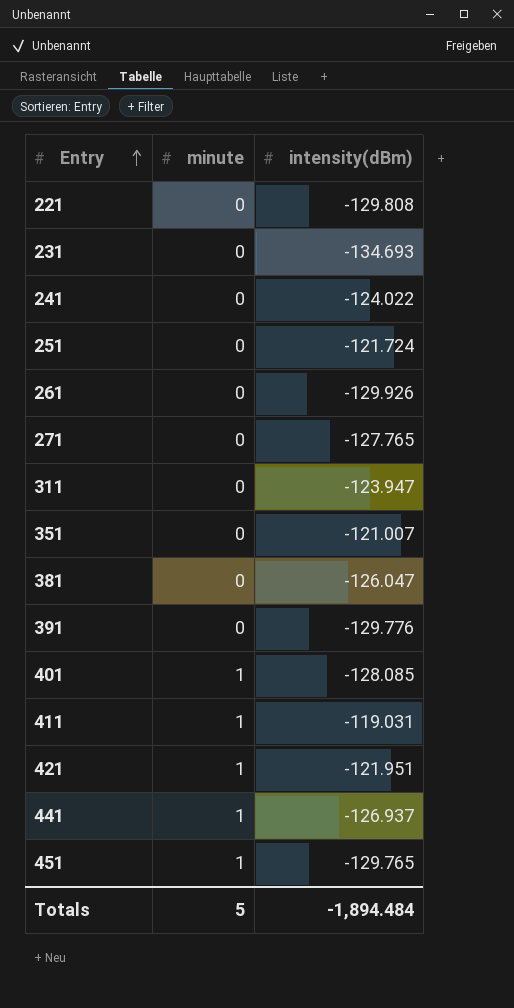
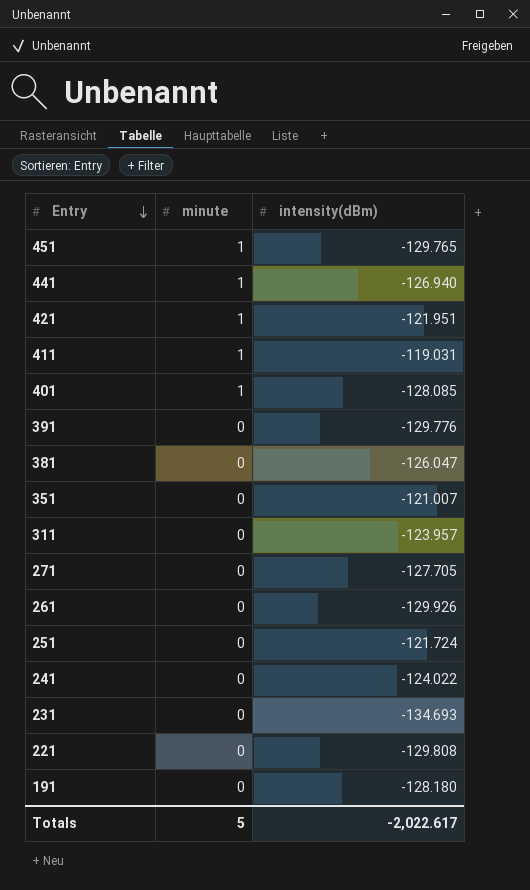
row order: Entry ascending -> Entry descending
441 | intensity(dBm): -126.937 -> -126.940
311 | intensity(dBm): -123.947 -> -123.957
271 | intensity(dBm): -127.765 -> -127.705
row 191: none -> 0 | -128.180
Totals | intensity(dBm): -1,894.484 -> -2,022.617

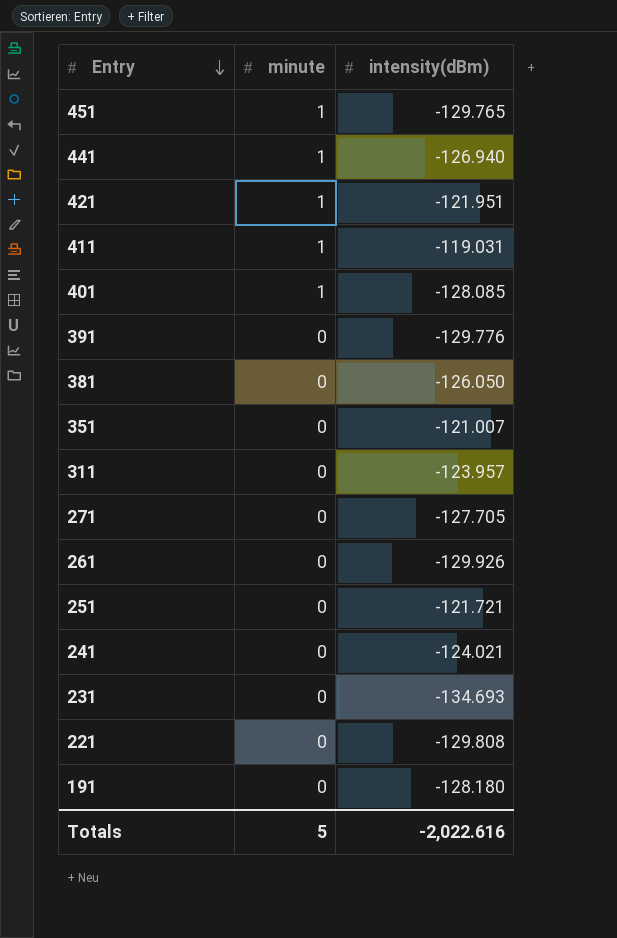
381 | intensity(dBm): -126.047 -> -126.050
251 | intensity(dBm): -121.724 -> -121.721
241 | intensity(dBm): -124.022 -> -124.021
Totals | intensity(dBm): -2,022.617 -> -2,022.616

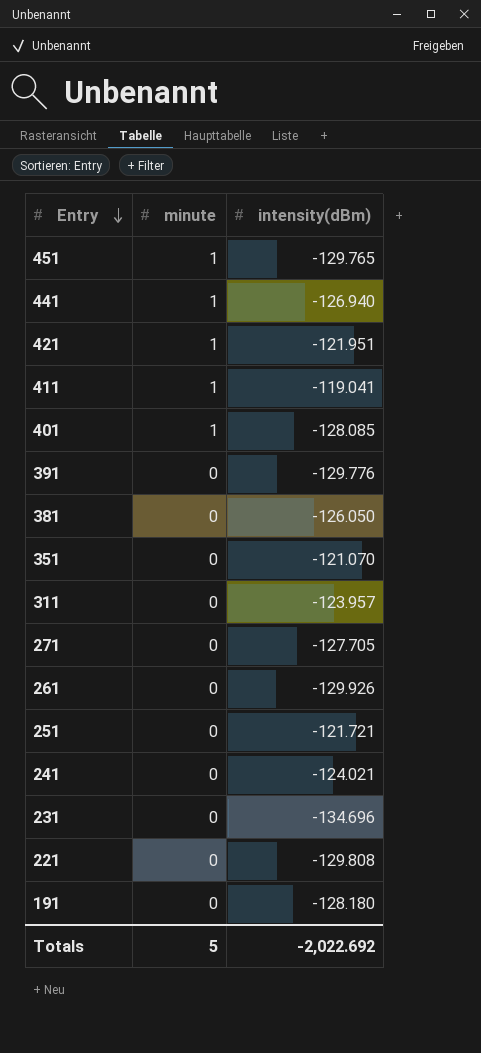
411 | intensity(dBm): -119.031 -> -119.041
351 | intensity(dBm): -121.007 -> -121.070
231 | intensity(dBm): -134.693 -> -134.696
Totals | intensity(dBm): -2,022.616 -> -2,022.692

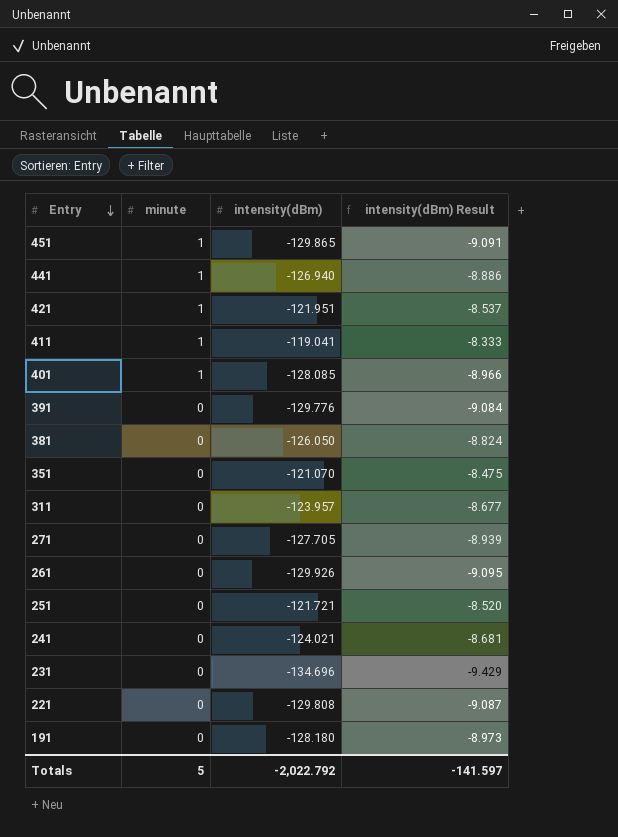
column intensity(dBm) Result | formula: none -> [intensity(dBm)] * 0.07
451 | intensity(dBm): -129.765 -> -129.865
Totals | intensity(dBm): -2,022.692 -> -2,022.792

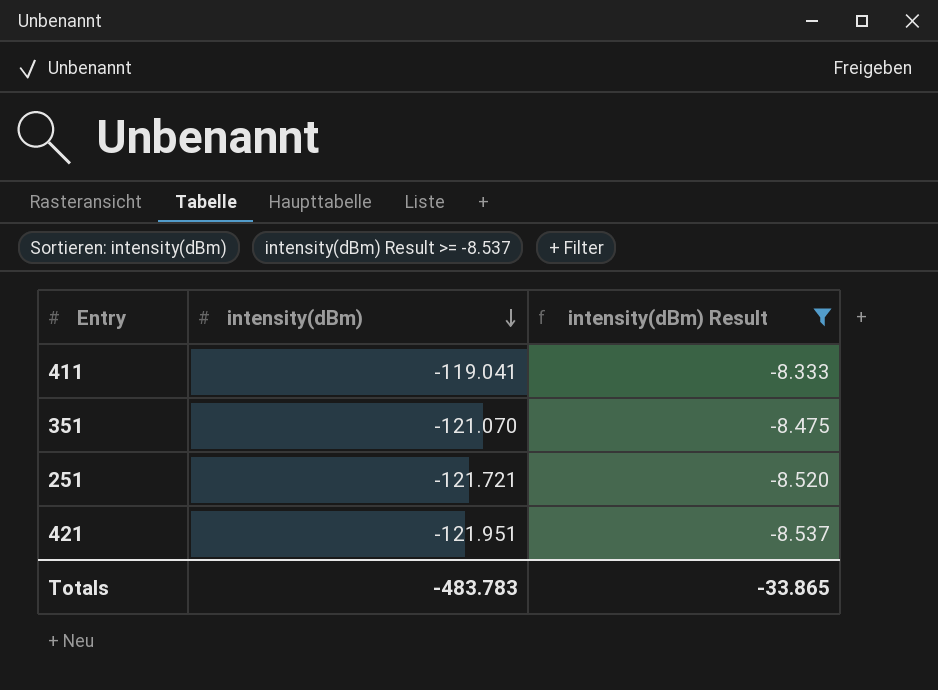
filter: none -> intensity(dBm) Result >= -8.537
row order: Entry descending -> intensity(dBm) descending
column minute | position: 2 -> none
Totals | intensity(dBm): -2,022.792 -> -483.783
Totals | intensity(dBm) Result: -141.597 -> -33.865

